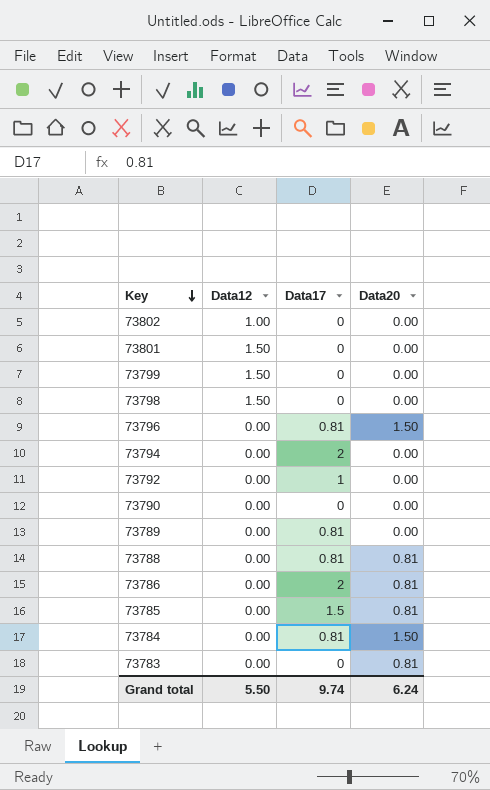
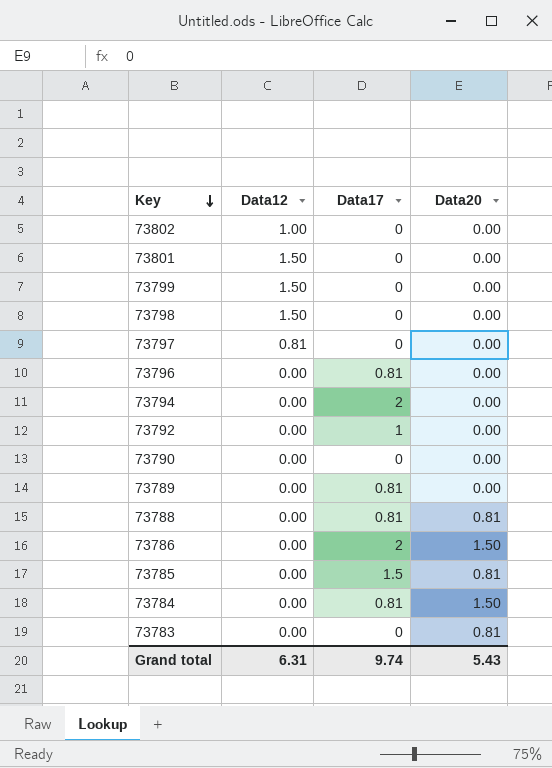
row 73797: none -> 0.81 | 0 | 0.00
73796 | Data20: 1.50 -> 0.00
73786 | Data20: 0.81 -> 1.50
Grand total | Data12: 5.50 -> 6.31
Grand total | Data20: 6.24 -> 5.43

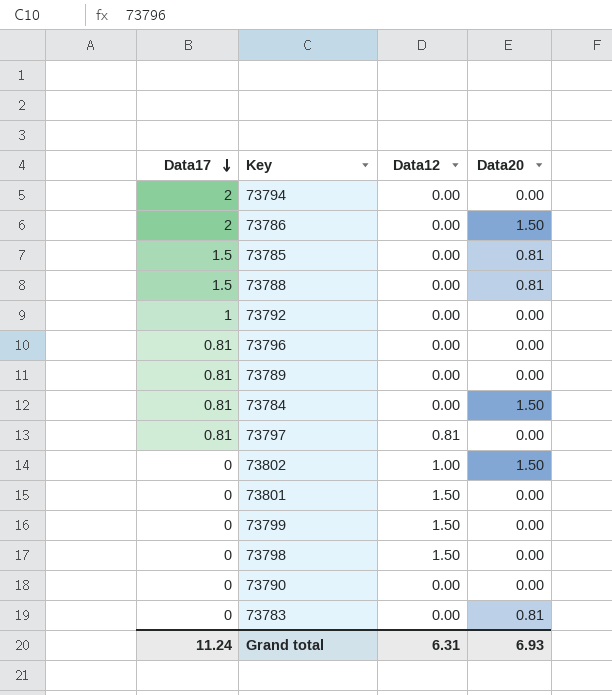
row order: Key descending -> Data17 descending
column Data17 | position: 3 -> 1
73788 | Data17: 0.81 -> 1.5
73797 | Data17: 0 -> 0.81
73802 | Data20: 0.00 -> 1.50
Grand total | Data17: 9.74 -> 11.24
Grand total | Data20: 5.43 -> 6.93

